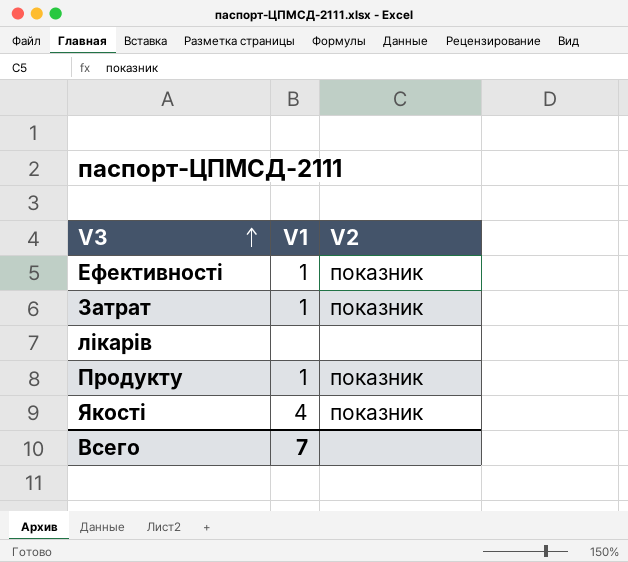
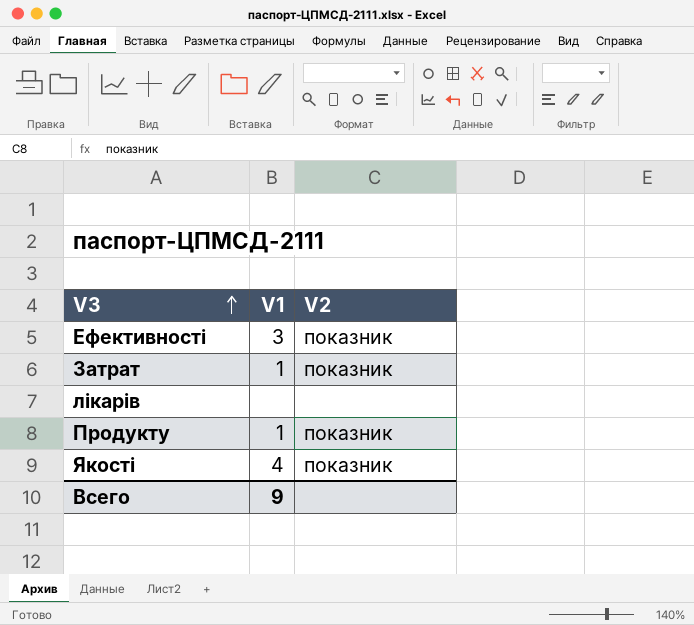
Ефективності | V1: 1 -> 3
Всего | V1: 7 -> 9

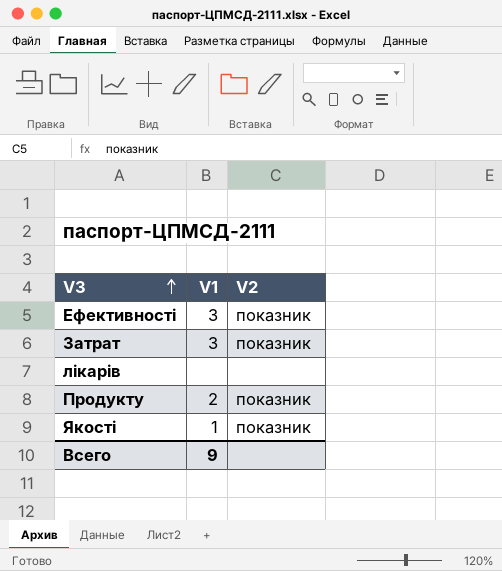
Затрат | V1: 1 -> 3
Продукту | V1: 1 -> 2
Якості | V1: 4 -> 1

